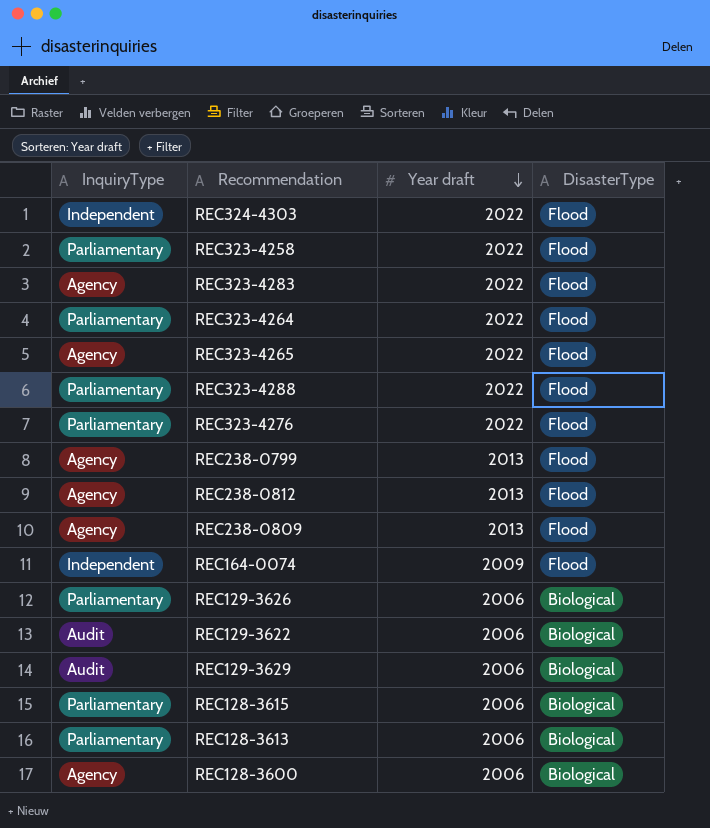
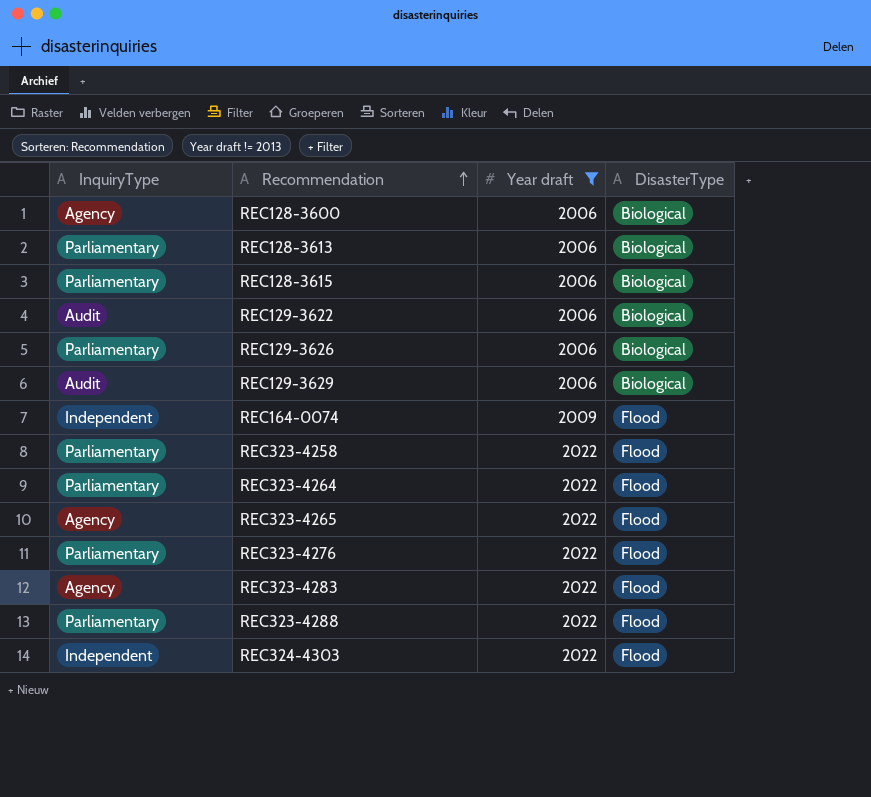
filter: none -> Year draft != 2013
row order: Year draft descending -> Recommendation ascending

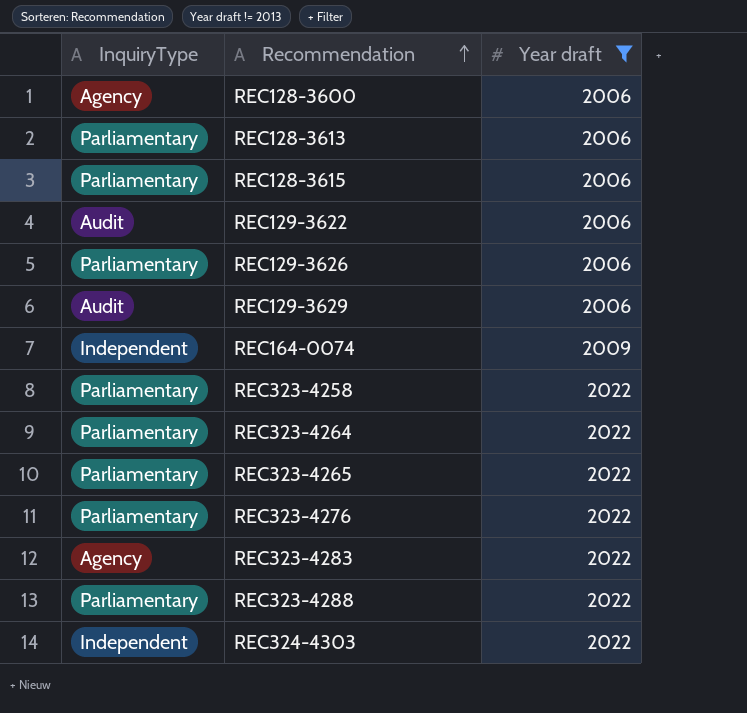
column DisasterType | position: 4 -> none
REC323-4265 | InquiryType: Agency -> Parliamentary

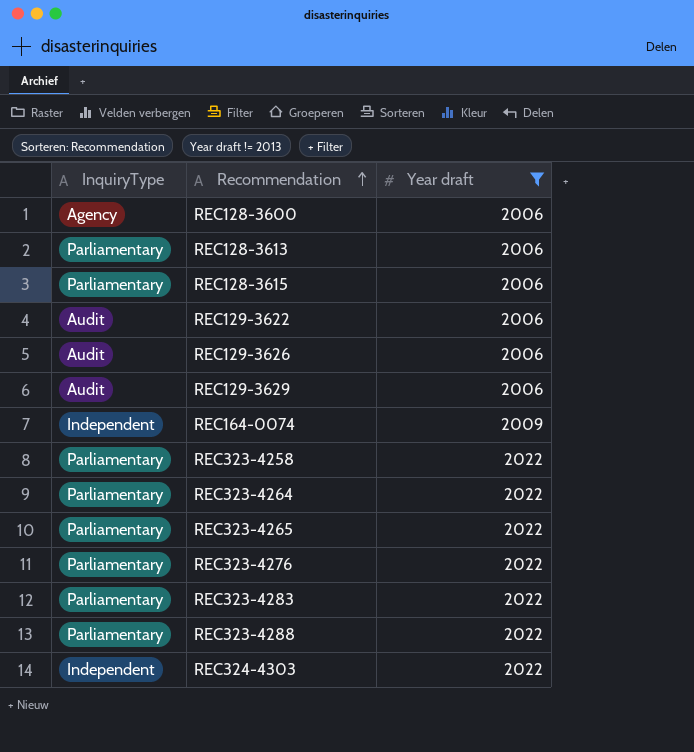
REC129-3626 | InquiryType: Parliamentary -> Audit
REC323-4283 | InquiryType: Agency -> Parliamentary

